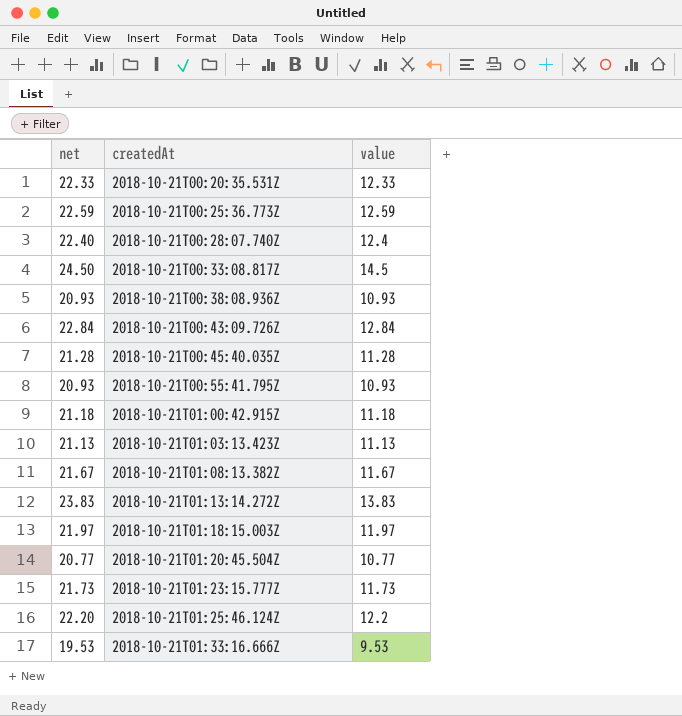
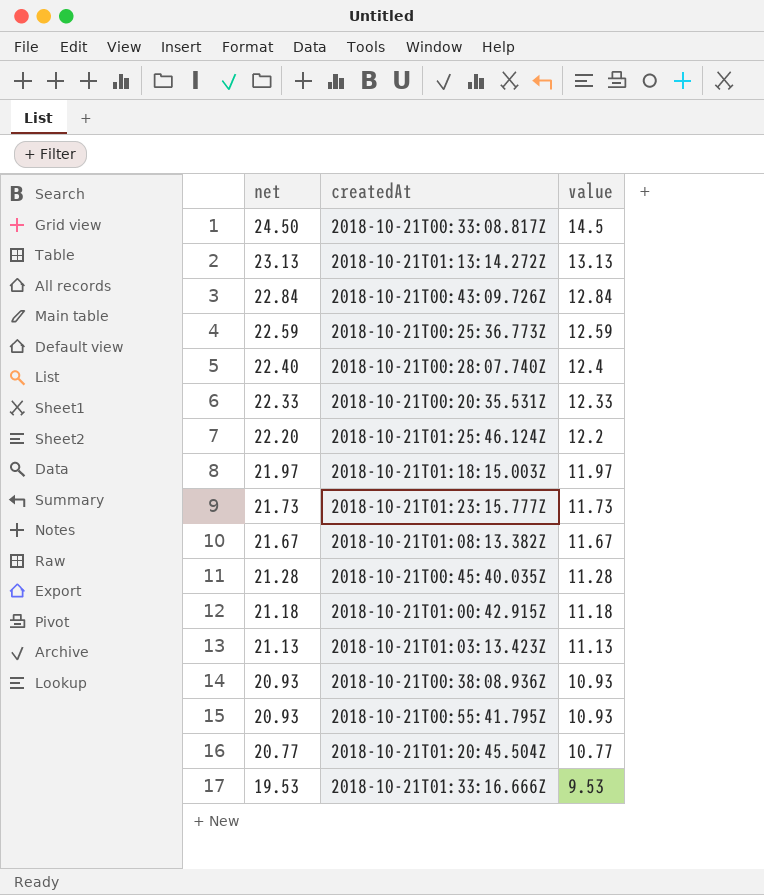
row order: createdAt ascending -> net descending
2018-10-21T01:13:14.272Z | net: 23.83 -> 23.13
2018-10-21T01:13:14.272Z | value: 13.83 -> 13.13

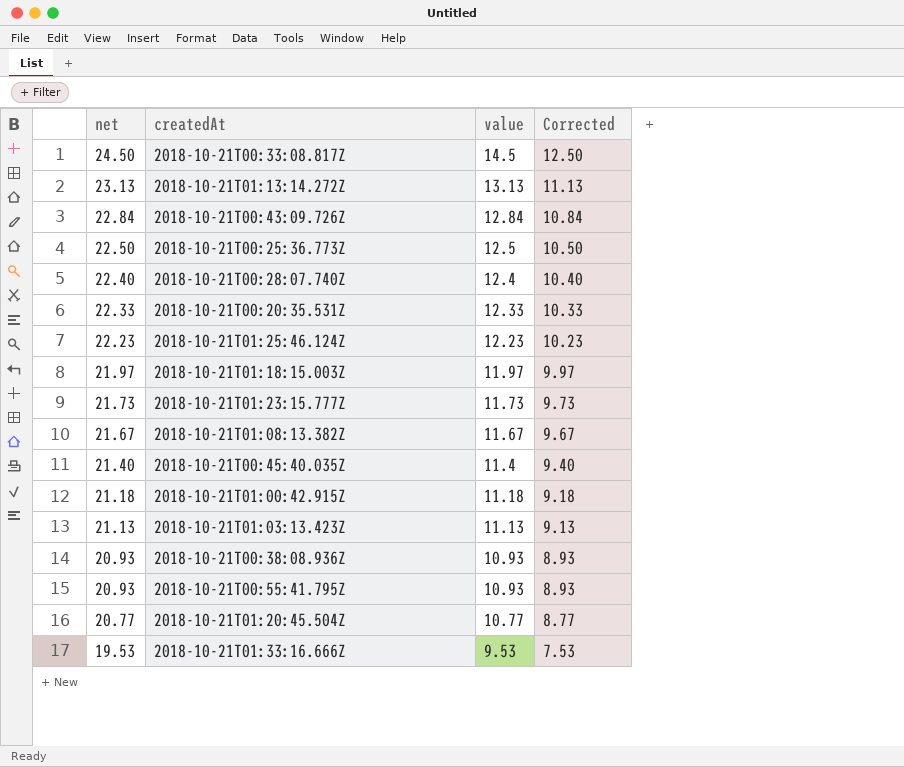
column Corrected | formula: none -> [value] - 2
2018-10-21T00:25:36.773Z | net: 22.59 -> 22.50
2018-10-21T00:25:36.773Z | value: 12.59 -> 12.5
2018-10-21T01:25:46.124Z | net: 22.20 -> 22.23
2018-10-21T01:25:46.124Z | value: 12.2 -> 12.23
2018-10-21T00:45:40.035Z | net: 21.28 -> 21.40
2018-10-21T00:45:40.035Z | value: 11.28 -> 11.4

